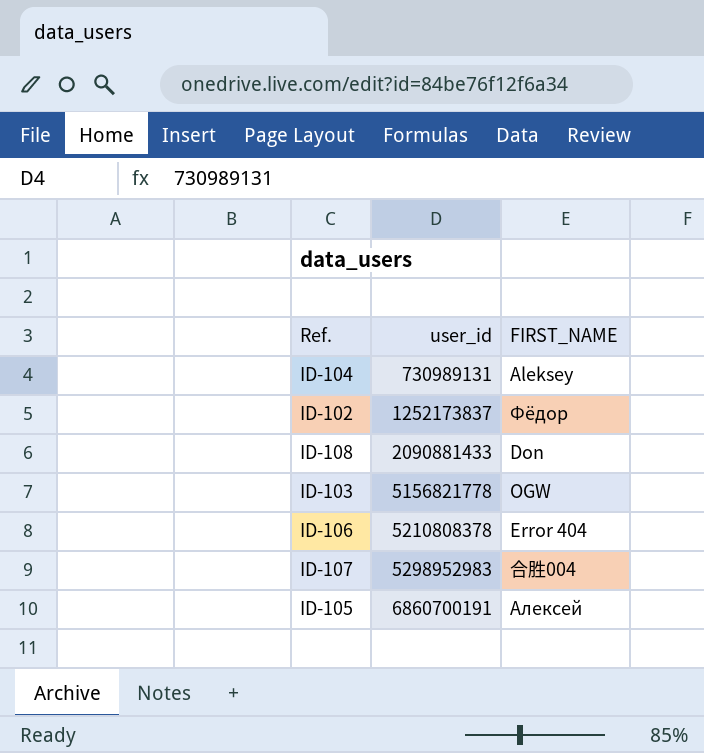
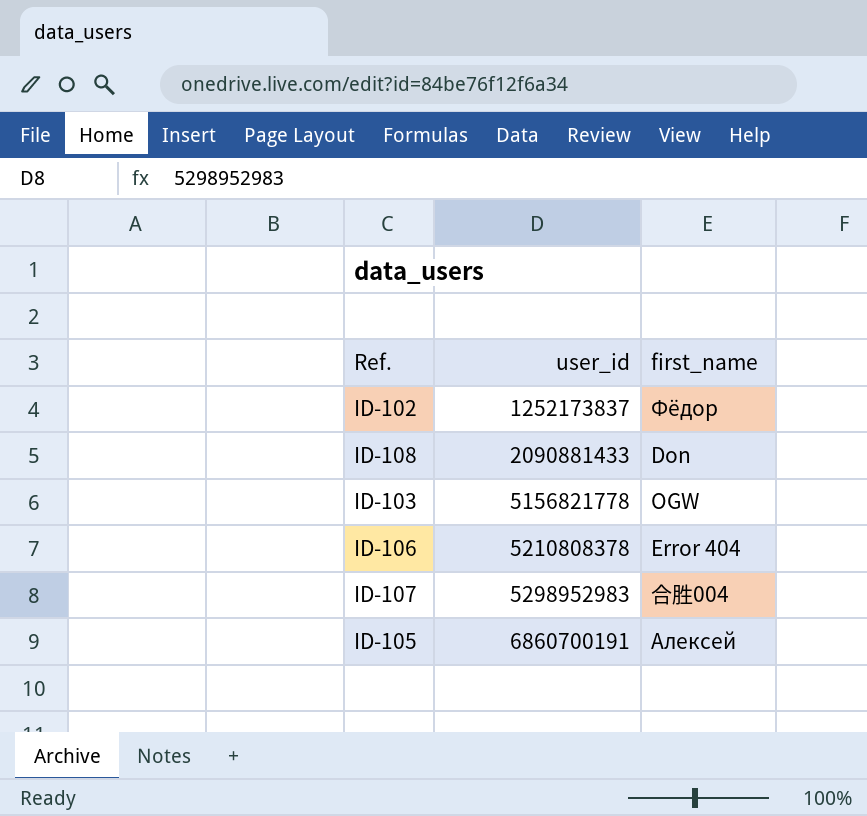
column name: FIRST_NAME -> first_name
row ID-104: 730989131 | Aleksey -> none

